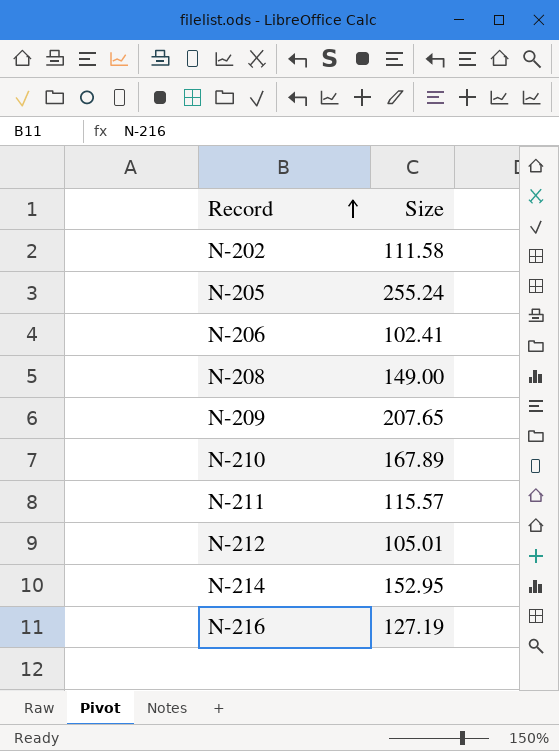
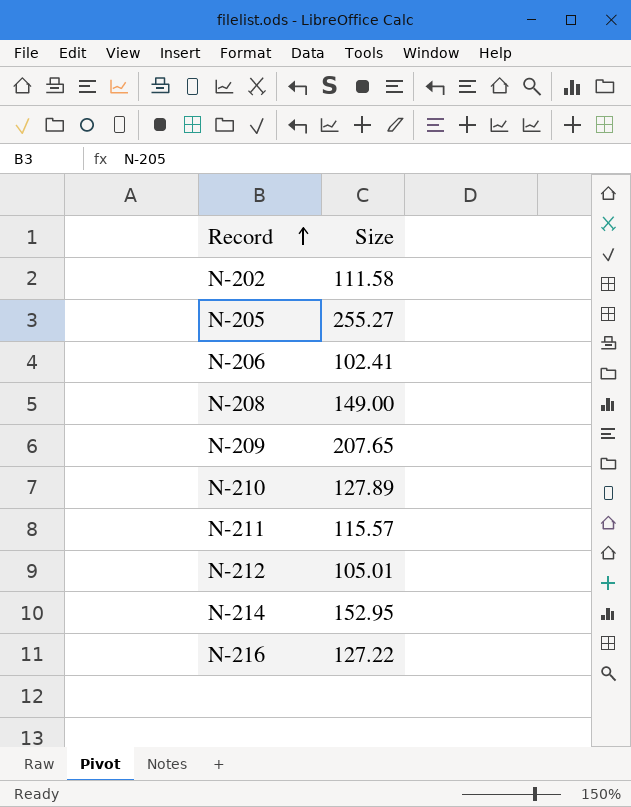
N-205 | Size: 255.24 -> 255.27
N-210 | Size: 167.89 -> 127.89
N-216 | Size: 127.19 -> 127.22

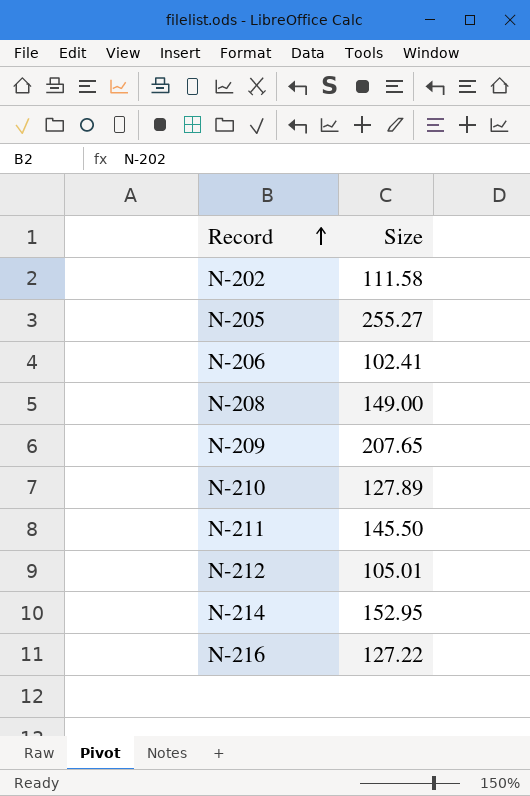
N-211 | Size: 115.57 -> 145.50

